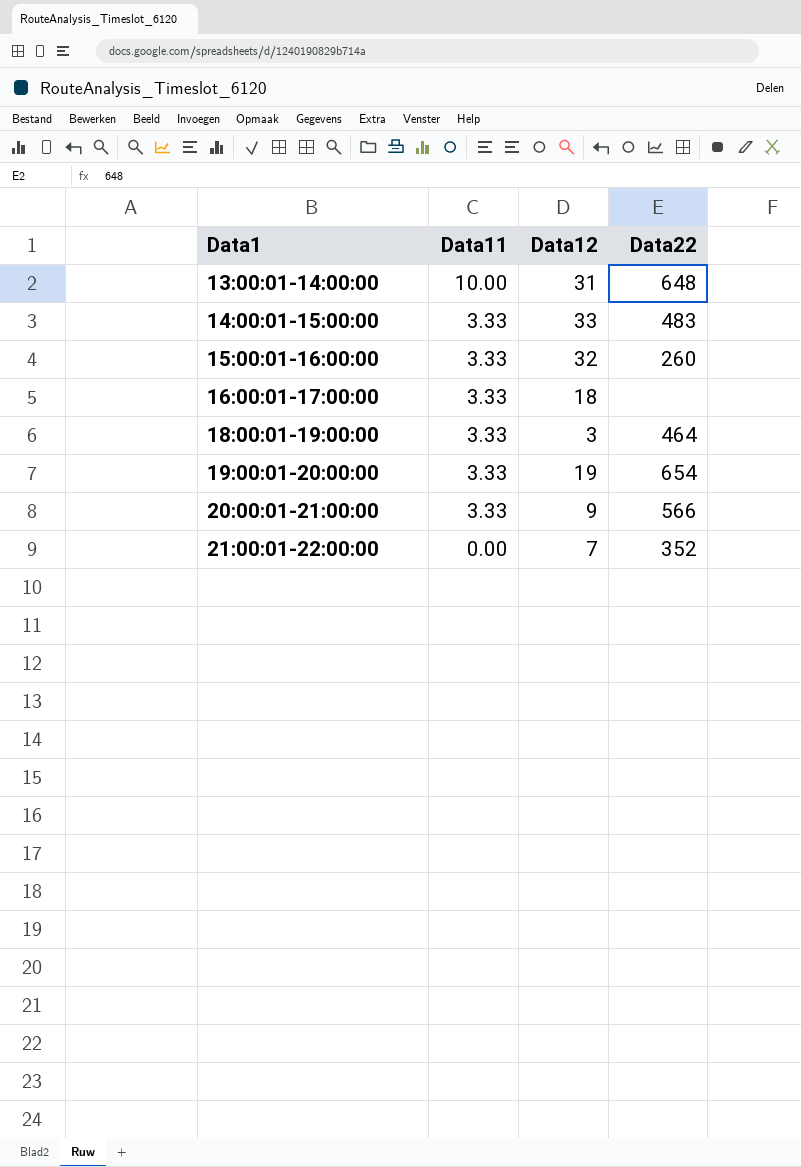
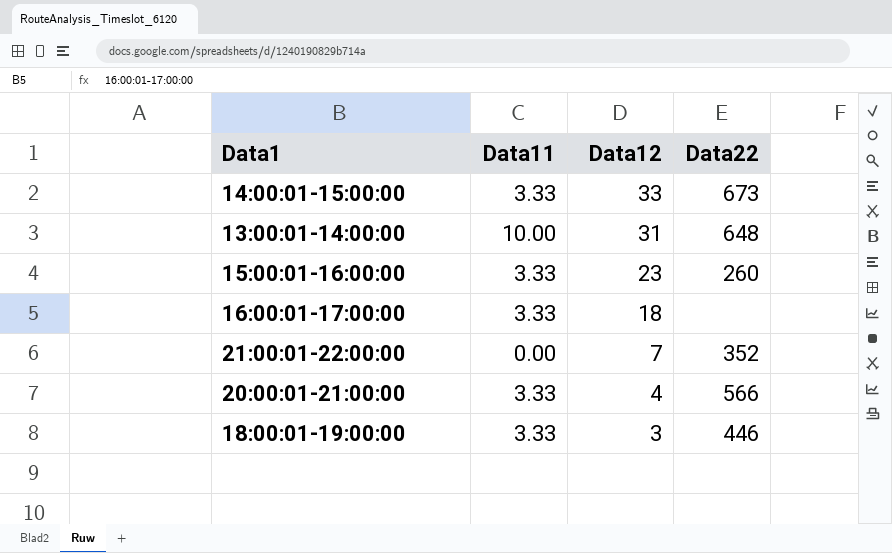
row order: Data1 ascending -> Data12 descending
row 19:00:01-20:00:00: 3.33 | 19 | 654 -> none
14:00:01-15:00:00 | Data22: 483 -> 673
15:00:01-16:00:00 | Data12: 32 -> 23
20:00:01-21:00:00 | Data12: 9 -> 4
18:00:01-19:00:00 | Data22: 464 -> 446

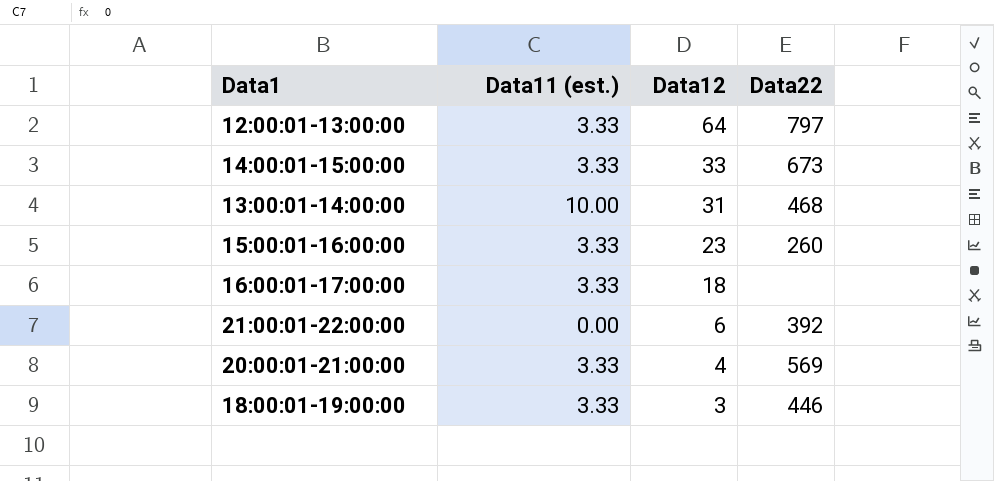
column name: Data11 -> Data11 (est.)
row 12:00:01-13:00:00: none -> 3.33 | 64 | 797
13:00:01-14:00:00 | Data22: 648 -> 468
21:00:01-22:00:00 | Data12: 7 -> 6
21:00:01-22:00:00 | Data22: 352 -> 392
20:00:01-21:00:00 | Data22: 566 -> 569

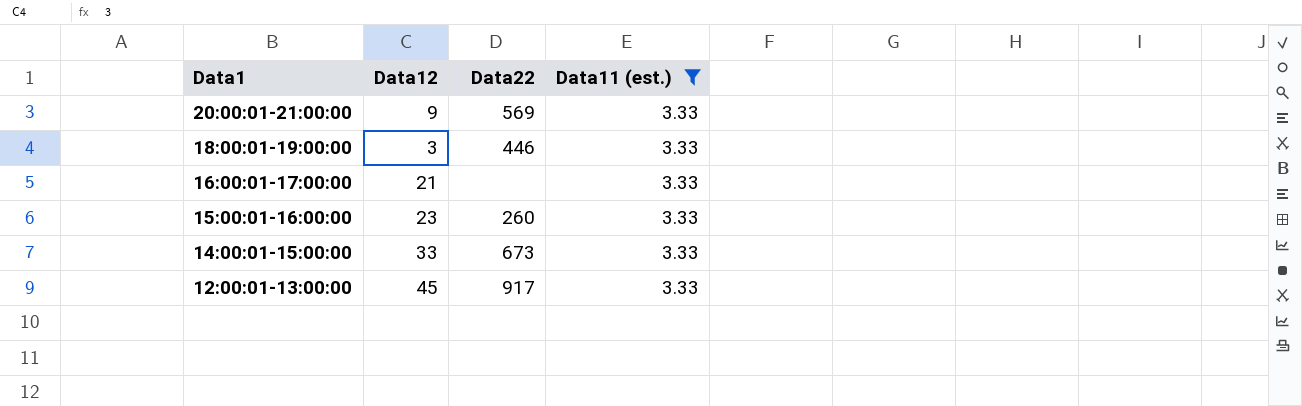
filter: none -> Data11 (est.) = 3.33
row order: Data12 descending -> Data1 descending
column Data11 (est.) | position: 2 -> 4
20:00:01-21:00:00 | Data12: 4 -> 9
16:00:01-17:00:00 | Data12: 18 -> 21
12:00:01-13:00:00 | Data12: 64 -> 45
12:00:01-13:00:00 | Data22: 797 -> 917

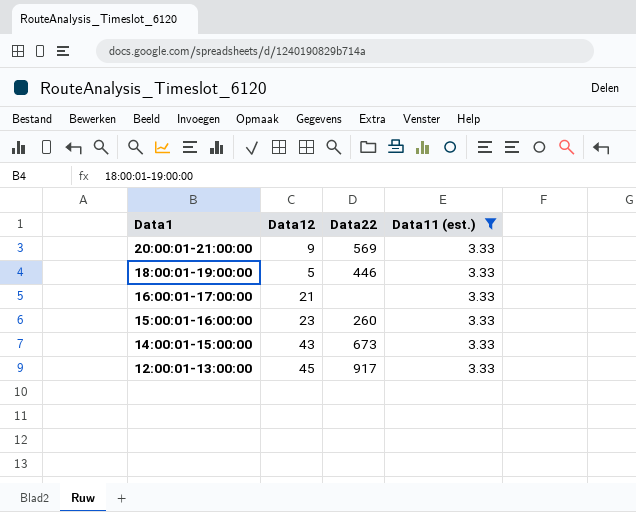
18:00:01-19:00:00 | Data12: 3 -> 5
14:00:01-15:00:00 | Data12: 33 -> 43

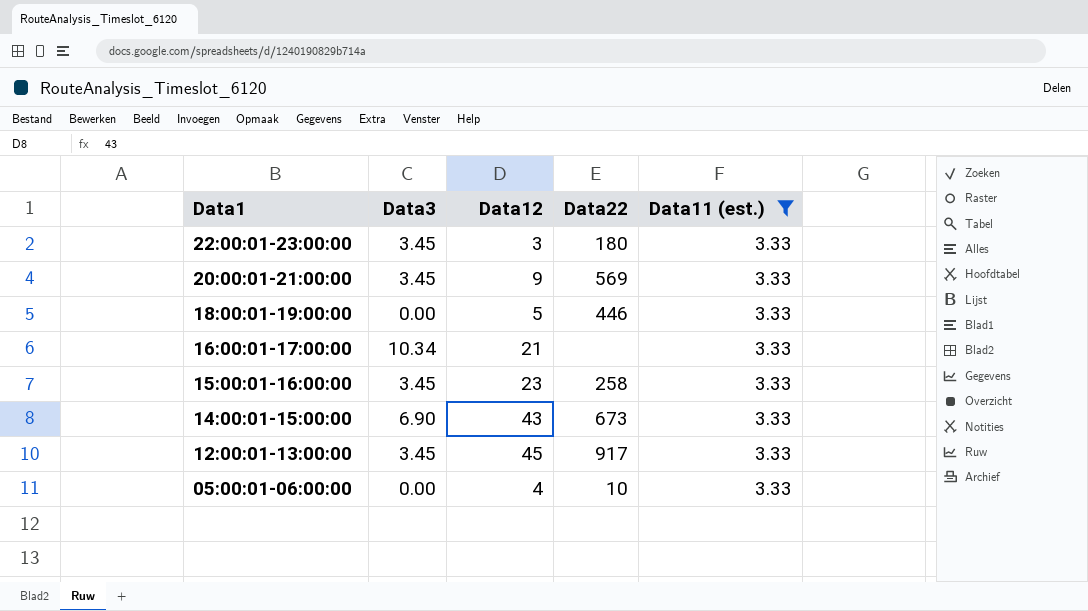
column Data3 | position: none -> 2
row 22:00:01-23:00:00: none -> 3.45 | 3 | 180 | 3.33
15:00:01-16:00:00 | Data22: 260 -> 258
row 05:00:01-06:00:00: none -> 0.00 | 4 | 10 | 3.33

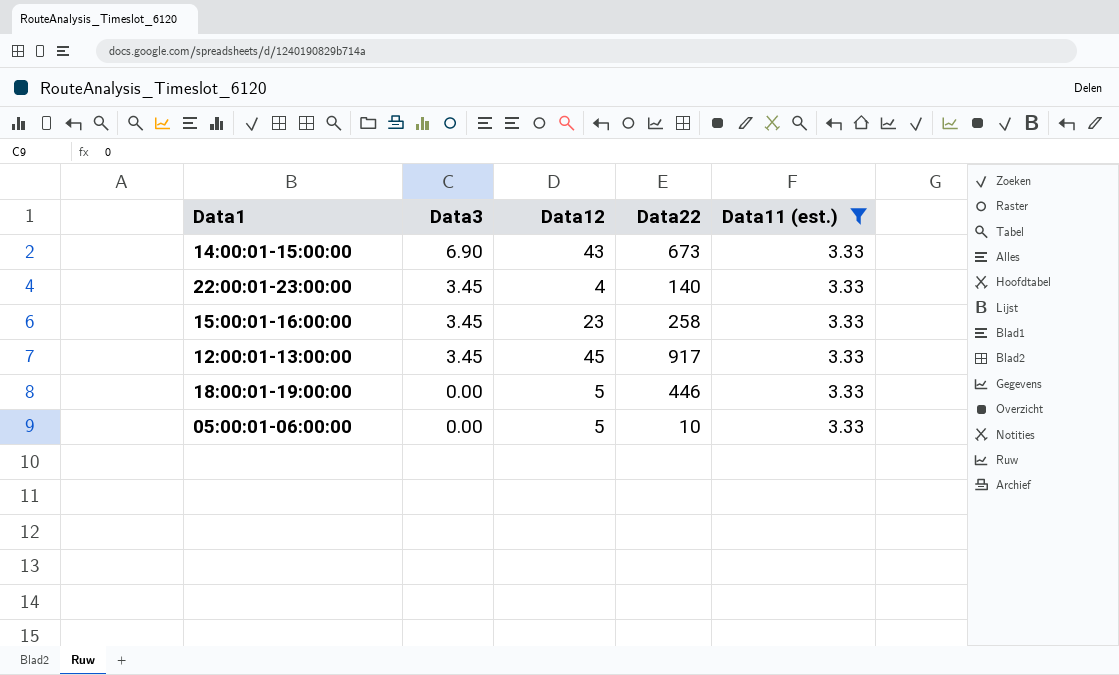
row order: Data1 descending -> Data3 descending
row 20:00:01-21:00:00: 3.45 | 9 | 569 | 3.33 -> none
row 16:00:01-17:00:00: 10.34 | 21 | none | 3.33 -> none
22:00:01-23:00:00 | Data12: 3 -> 4
22:00:01-23:00:00 | Data22: 180 -> 140
05:00:01-06:00:00 | Data12: 4 -> 5

